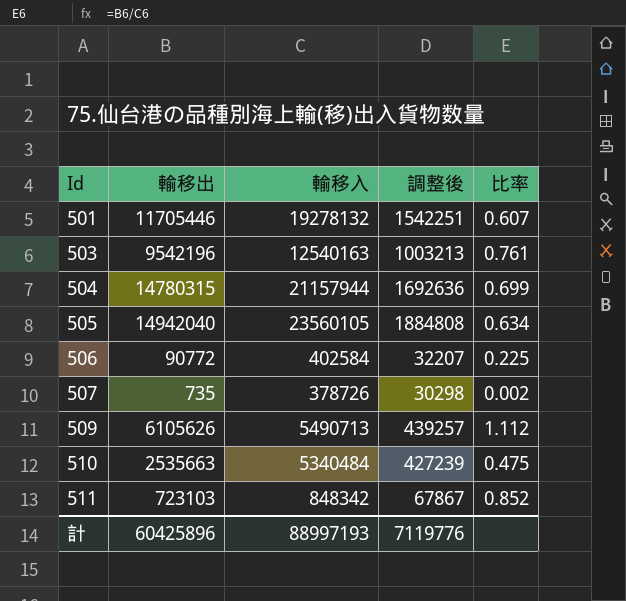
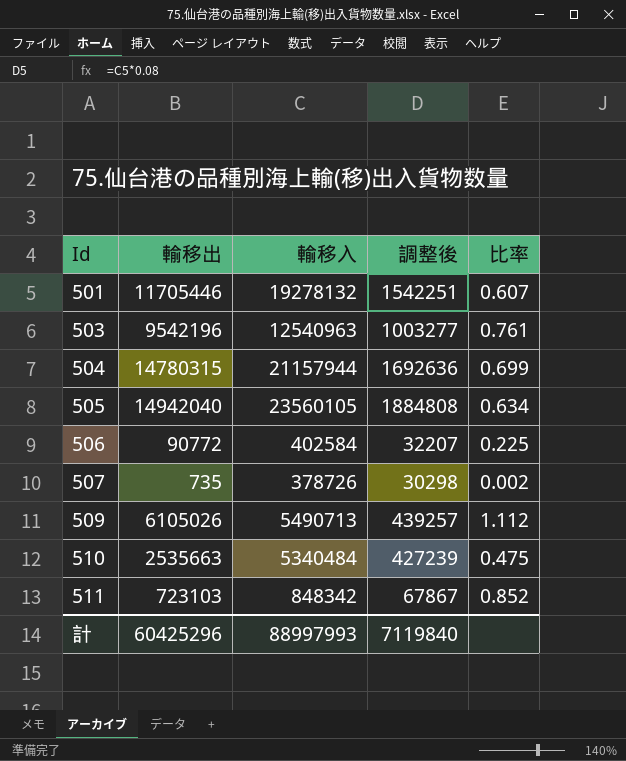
503 | 輸移入: 12540163 -> 12540963
503 | 調整後: 1003213 -> 1003277
509 | 輸移出: 6105626 -> 6105026
計 | 輸移出: 60425896 -> 60425296
計 | 輸移入: 88997193 -> 88997993
計 | 調整後: 7119776 -> 7119840

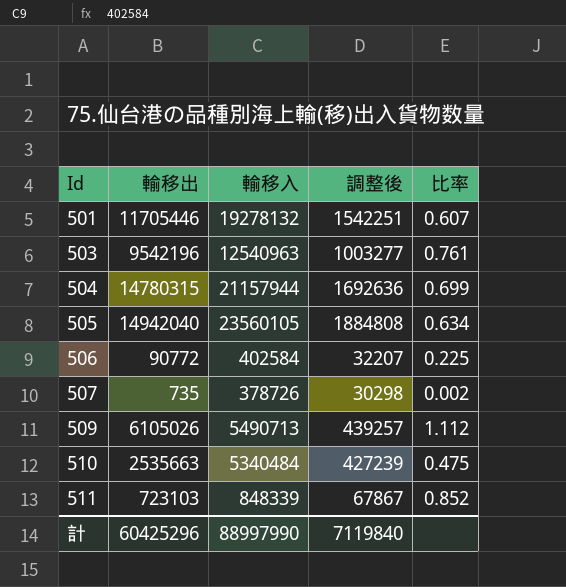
511 | 輸移入: 848342 -> 848339
計 | 輸移入: 88997993 -> 88997990

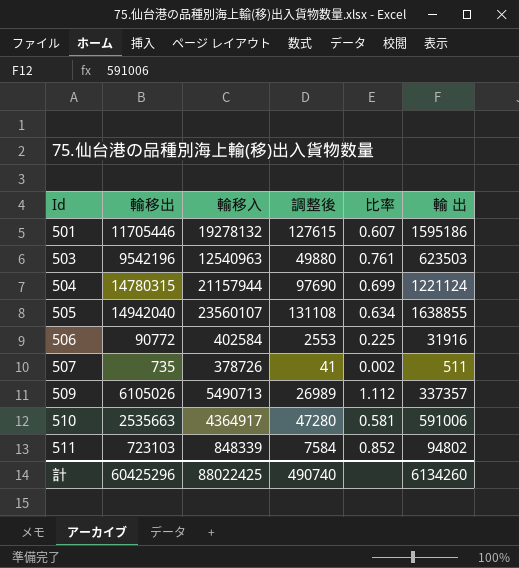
column 調整後 | formula: [輸移入] * 0.08 -> [輸 出] * 0.08
column 輸 出 | position: none -> 6
505 | 輸移入: 23560105 -> 23560107
510 | 輸移入: 5340484 -> 4364917
510 | 比率: 0.475 -> 0.581
計 | 輸移入: 88997990 -> 88022425
計 | 調整後: 7119840 -> 490740

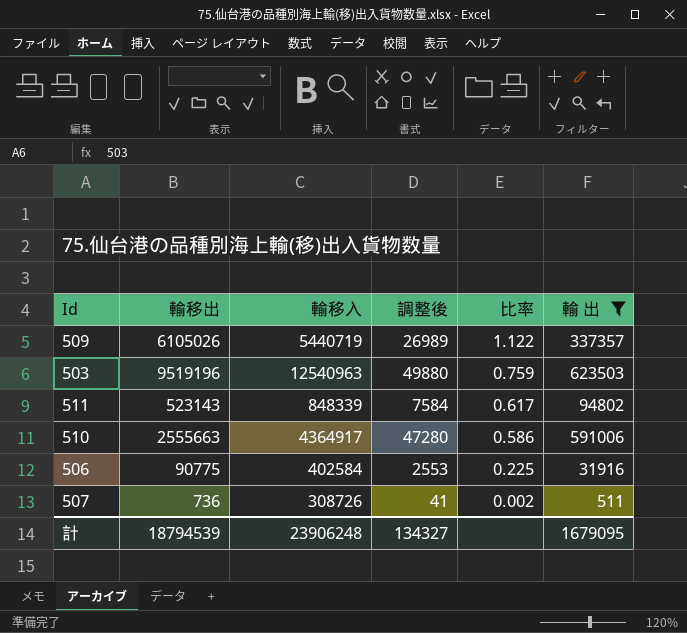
filter: none -> 輸 出 <= 623503
row order: Id ascending -> 比率 descending
509 | 輸移入: 5490713 -> 5440719
509 | 比率: 1.112 -> 1.122
503 | 輸移出: 9542196 -> 9519196
503 | 比率: 0.761 -> 0.759
511 | 輸移出: 723103 -> 523143
511 | 比率: 0.852 -> 0.617
510 | 輸移出: 2535663 -> 2555663
510 | 比率: 0.581 -> 0.586
506 | 輸移出: 90772 -> 90775
507 | 輸移出: 735 -> 736
507 | 輸移入: 378726 -> 308726
計 | 輸移出: 60425296 -> 18794539
計 | 輸移入: 88022425 -> 23906248
計 | 調整後: 490740 -> 134327
計 | 輸 出: 6134260 -> 1679095

